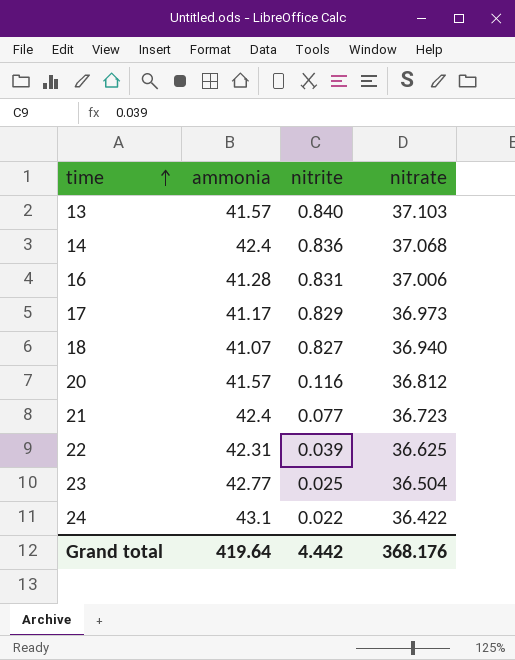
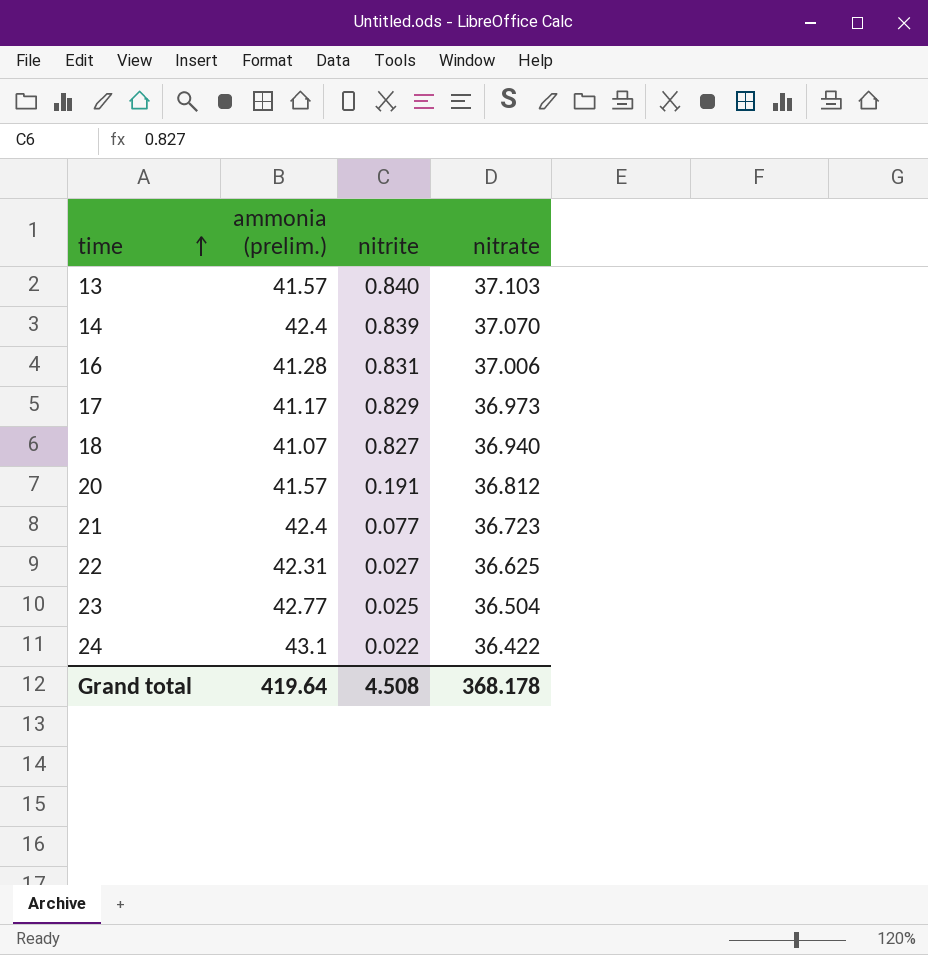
column name: ammonia -> ammonia (prelim.)
14 | nitrite: 0.836 -> 0.839
14 | nitrate: 37.068 -> 37.070
20 | nitrite: 0.116 -> 0.191
22 | nitrite: 0.039 -> 0.027
Grand total | nitrite: 4.442 -> 4.508
Grand total | nitrate: 368.176 -> 368.178

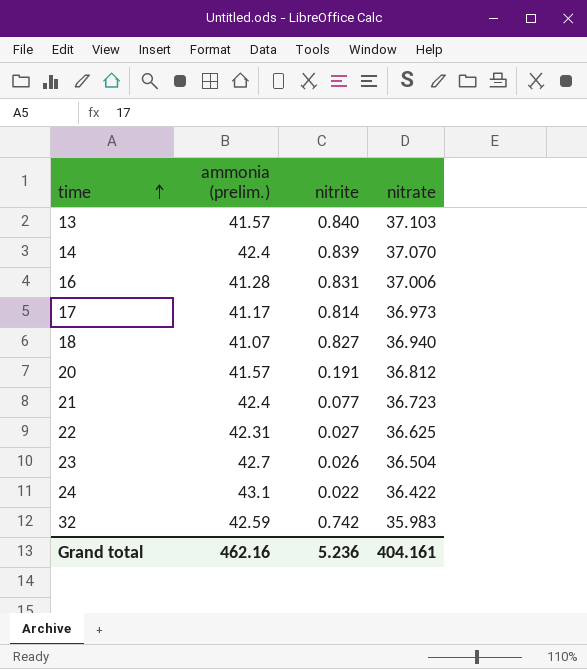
17 | nitrite: 0.829 -> 0.814
23 | ammonia (prelim.): 42.77 -> 42.7
23 | nitrite: 0.025 -> 0.026
row 32: none -> 42.59 | 0.742 | 35.983
Grand total | ammonia (prelim.): 419.64 -> 462.16
Grand total | nitrite: 4.508 -> 5.236
Grand total | nitrate: 368.178 -> 404.161

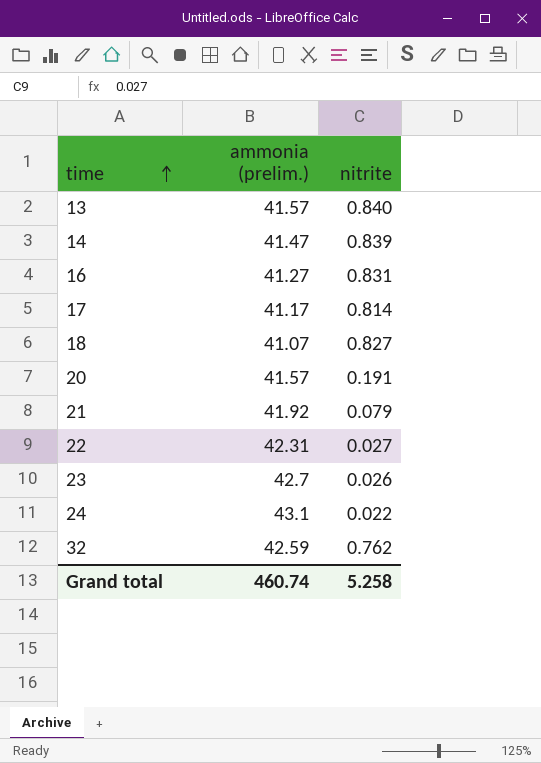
column nitrate | position: 4 -> none
14 | ammonia (prelim.): 42.4 -> 41.47
16 | ammonia (prelim.): 41.28 -> 41.27
21 | ammonia (prelim.): 42.4 -> 41.92
21 | nitrite: 0.077 -> 0.079
32 | nitrite: 0.742 -> 0.762
Grand total | ammonia (prelim.): 462.16 -> 460.74
Grand total | nitrite: 5.236 -> 5.258

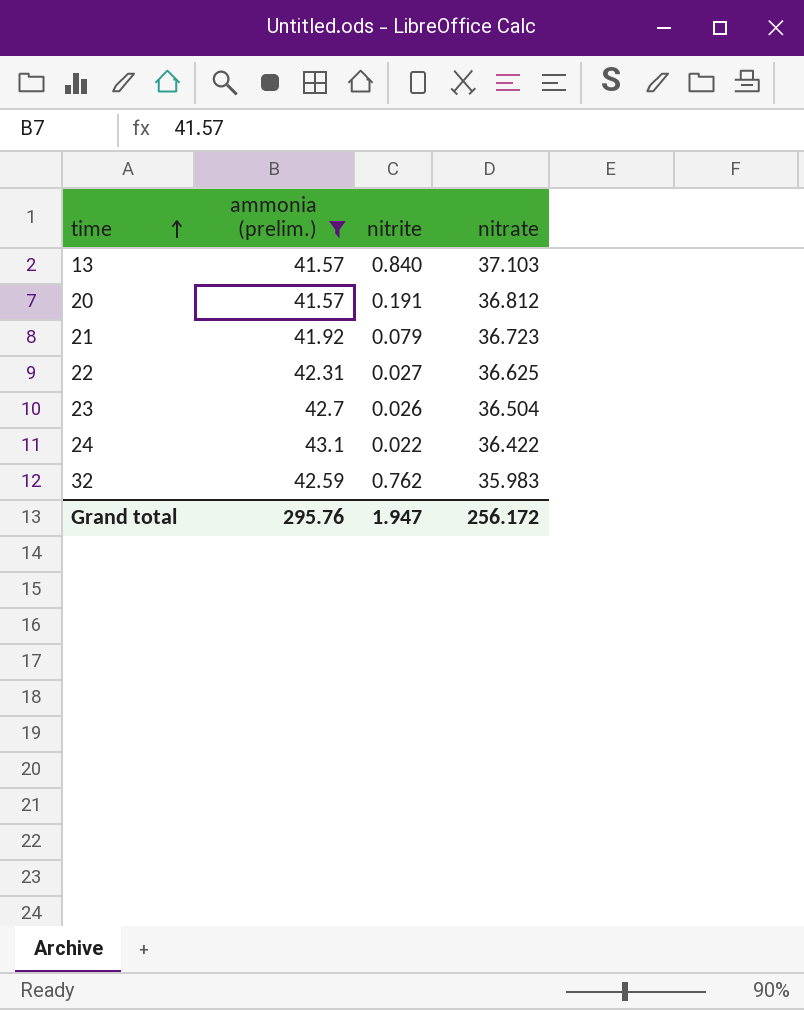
filter: none -> ammonia (prelim.) >= 41.57
column nitrate | position: none -> 4
Grand total | ammonia (prelim.): 460.74 -> 295.76
Grand total | nitrite: 5.258 -> 1.947

